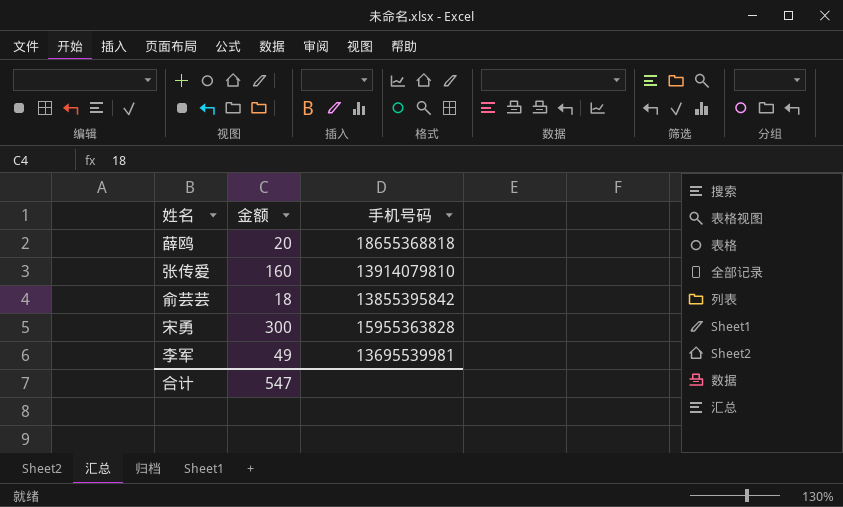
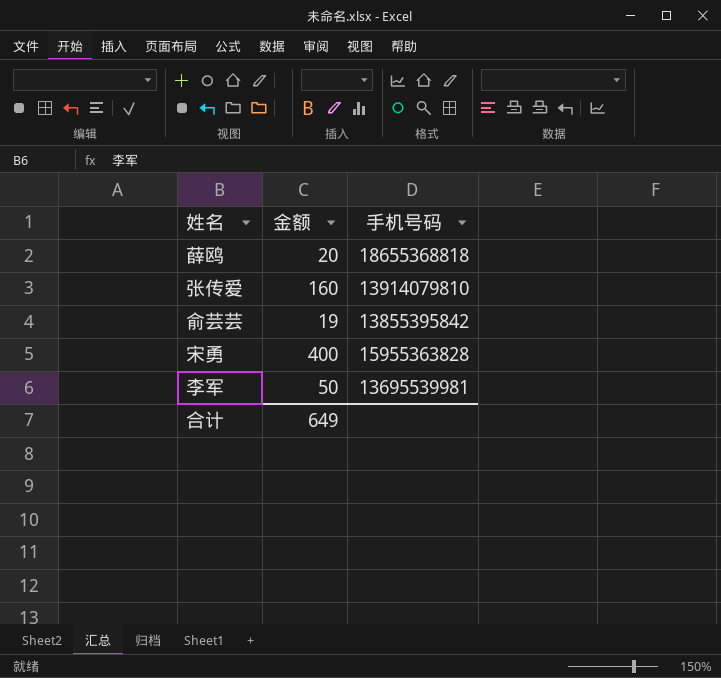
俞芸芸 | 金额: 18 -> 19
宋勇 | 金额: 300 -> 400
李军 | 金额: 49 -> 50
合计 | 金额: 547 -> 649

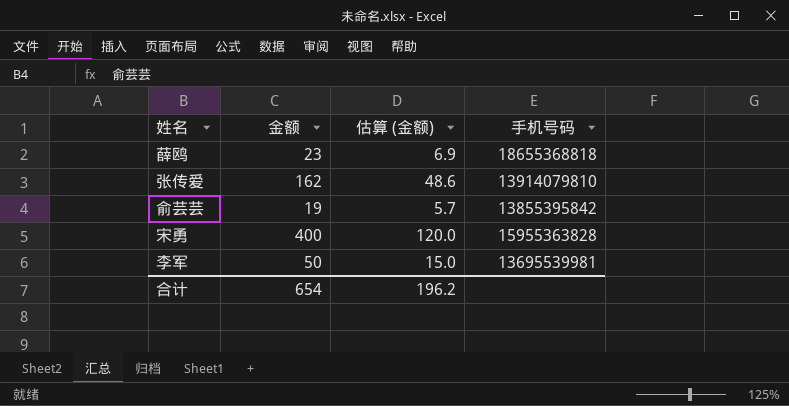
column 估算 (金额) | formula: none -> [金额] * 0.3
薛鸥 | 金额: 20 -> 23
张传爱 | 金额: 160 -> 162
合计 | 金额: 649 -> 654

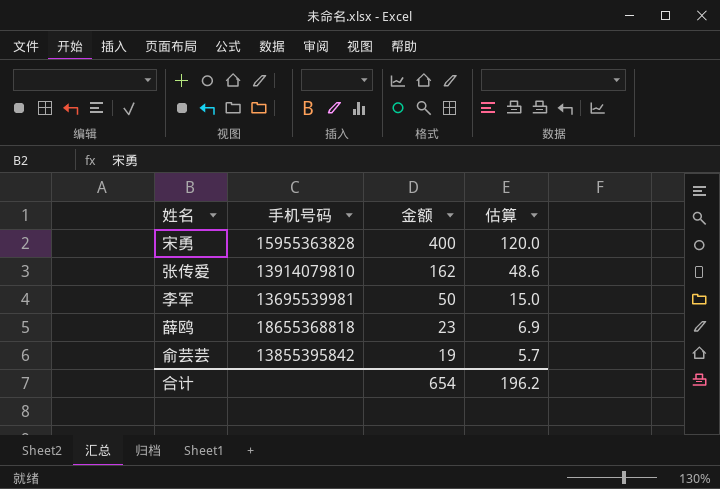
row order: none -> 金额 descending
column 手机号码 | position: 4 -> 2
column name: 估算 (金额) -> 估算

